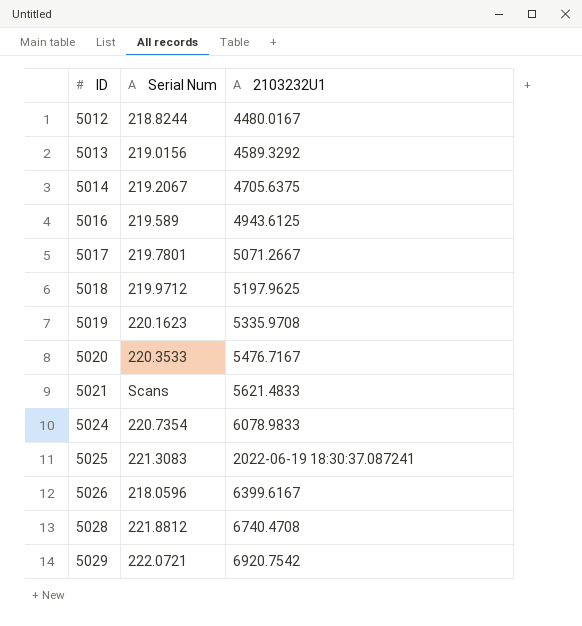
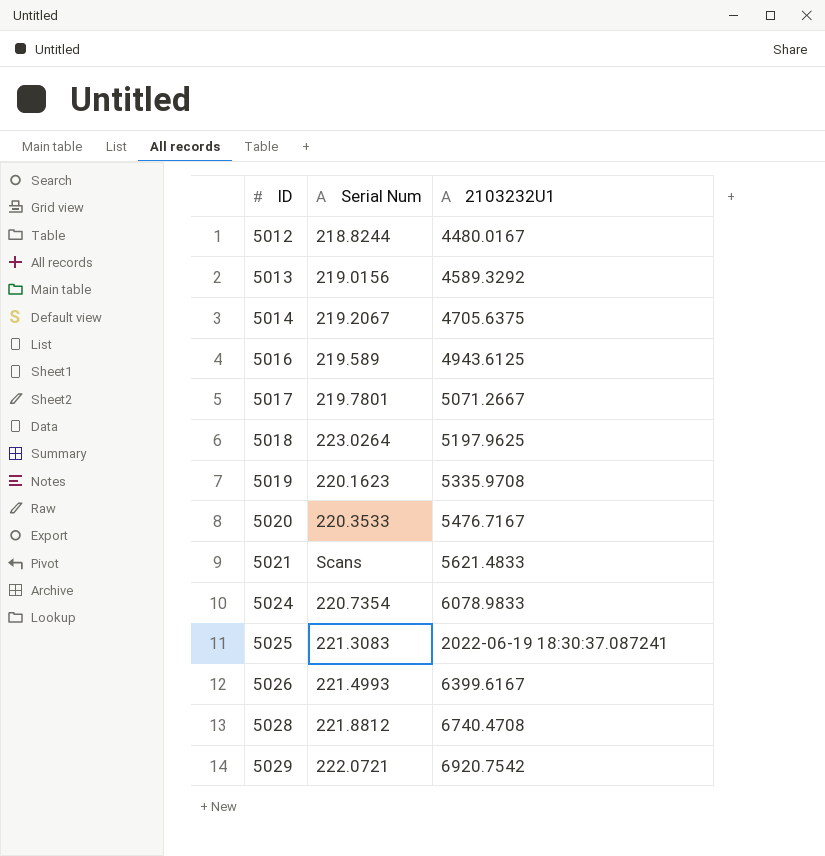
5018 | Serial Num: 219.9712 -> 223.0264
5026 | Serial Num: 218.0596 -> 221.4993

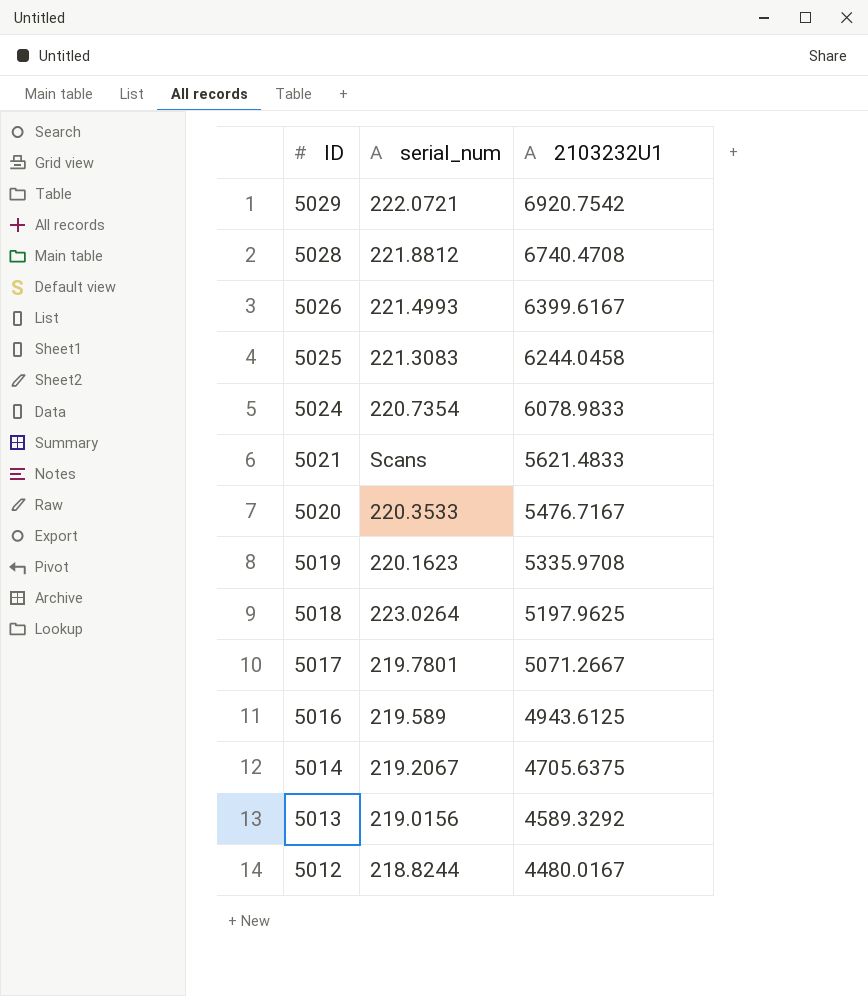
row order: ID ascending -> ID descending
column name: Serial Num -> serial_num
5025 | 2103232U1: 2022-06-19 18:30:37.087241 -> 6244.0458

